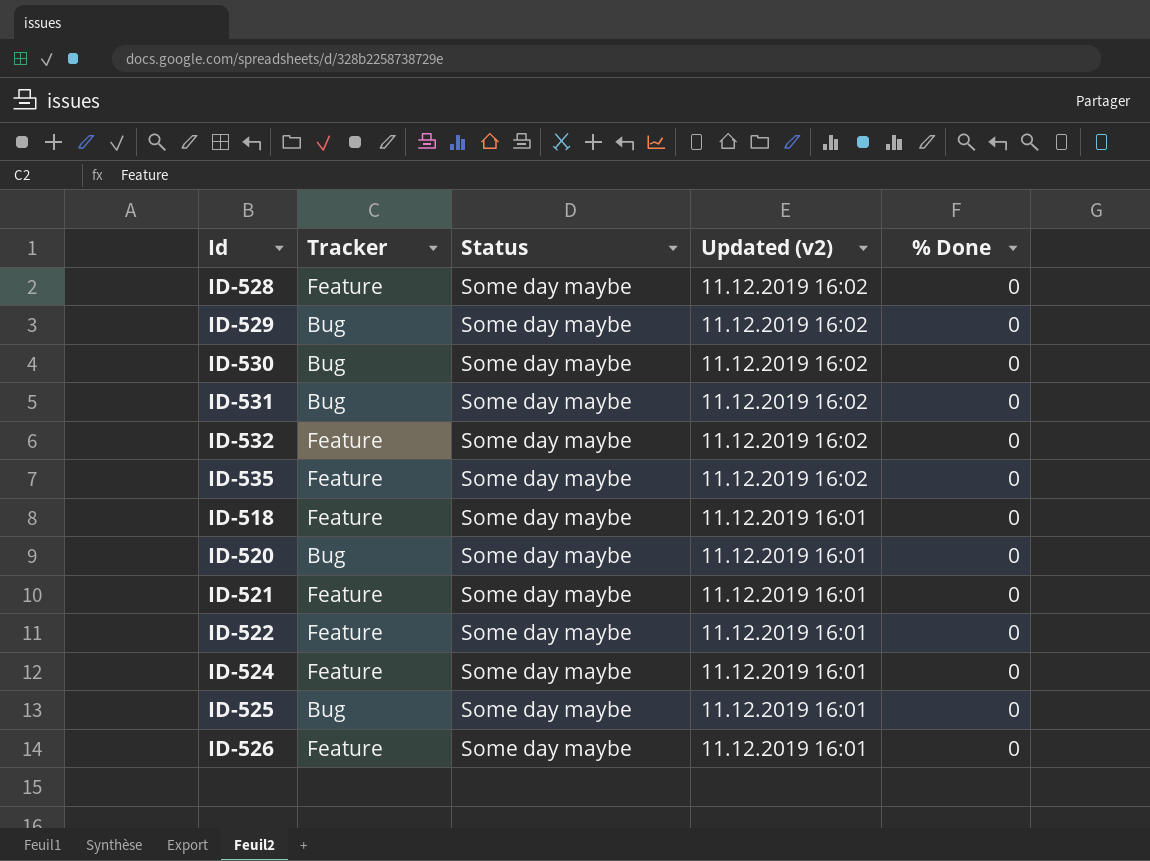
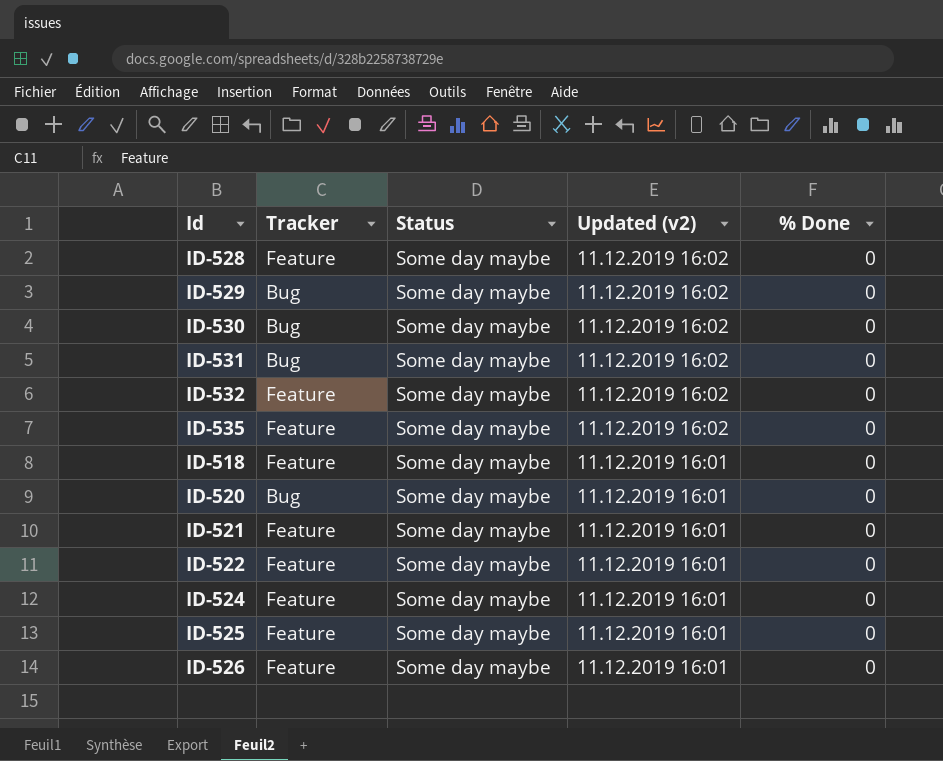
ID-525 | Tracker: Bug -> Feature

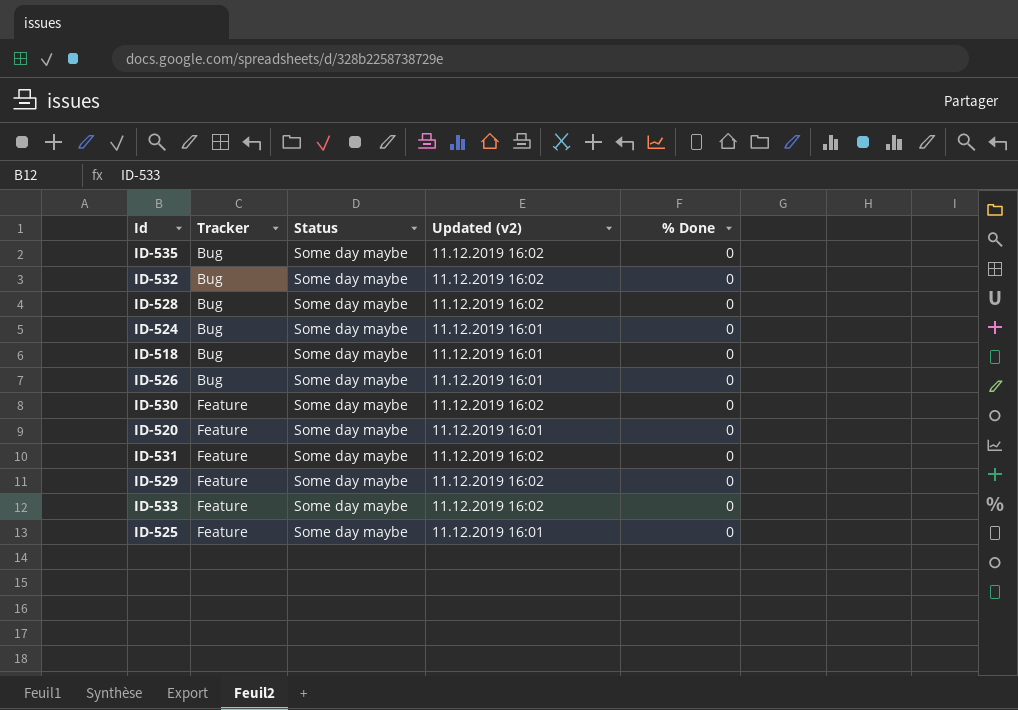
row order: Updated (v2) descending -> Tracker ascending
row ID-521: Feature | Some day maybe | 11.12.2019 16:01 | 0 -> none
row ID-522: Feature | Some day maybe | 11.12.2019 16:01 | 0 -> none
ID-535 | Tracker: Feature -> Bug
ID-532 | Tracker: Feature -> Bug
ID-528 | Tracker: Feature -> Bug
ID-524 | Tracker: Feature -> Bug
ID-518 | Tracker: Feature -> Bug
ID-526 | Tracker: Feature -> Bug
ID-530 | Tracker: Bug -> Feature
ID-520 | Tracker: Bug -> Feature
ID-531 | Tracker: Bug -> Feature
ID-529 | Tracker: Bug -> Feature
row ID-533: none -> Feature | Some day maybe | 11.12.2019 16:02 | 0

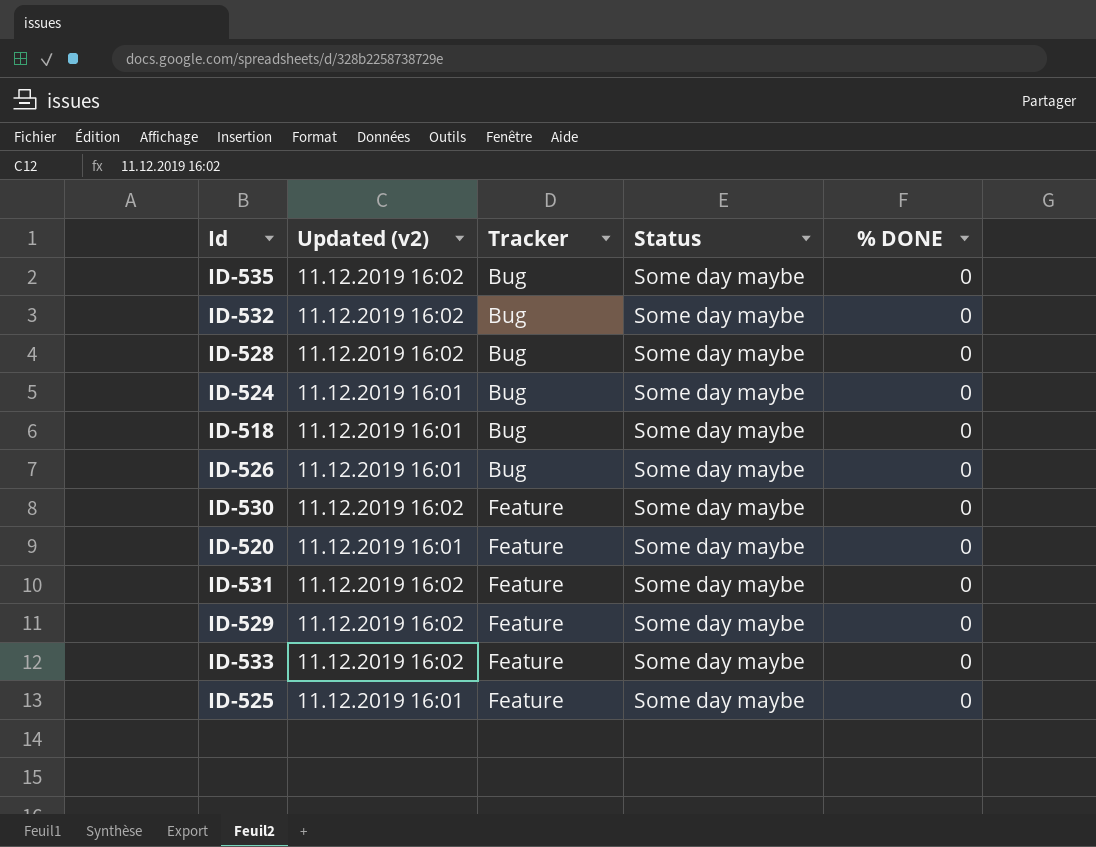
column Updated (v2) | position: 4 -> 2
column name: % Done -> % DONE

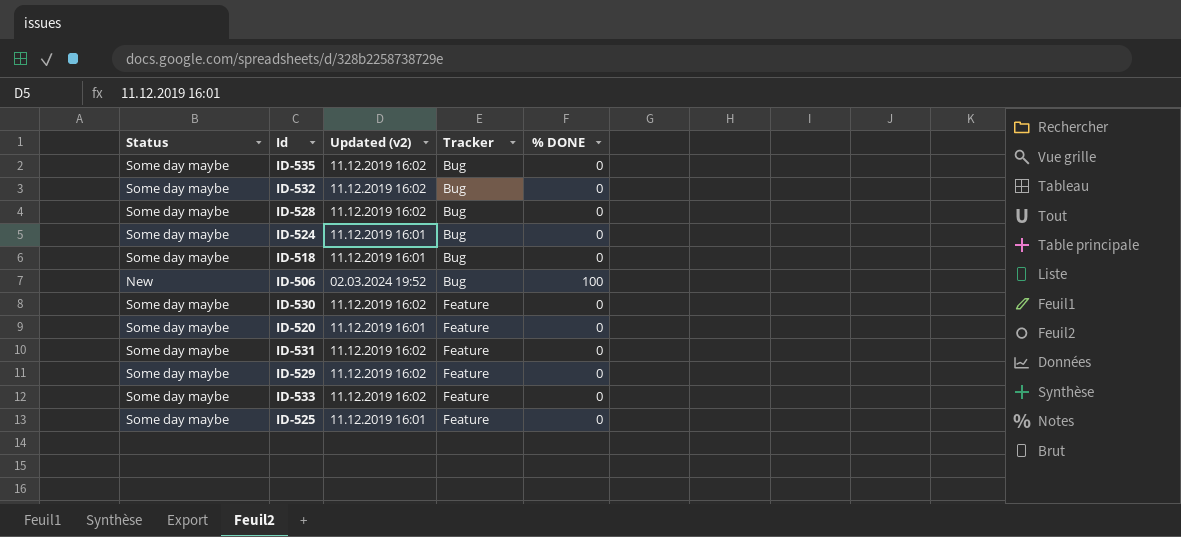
column Status | position: 4 -> 1
row ID-526: 11.12.2019 16:01 | Bug | Some day maybe | 0 -> none
row ID-506: none -> New | 02.03.2024 19:52 | Bug | 100

